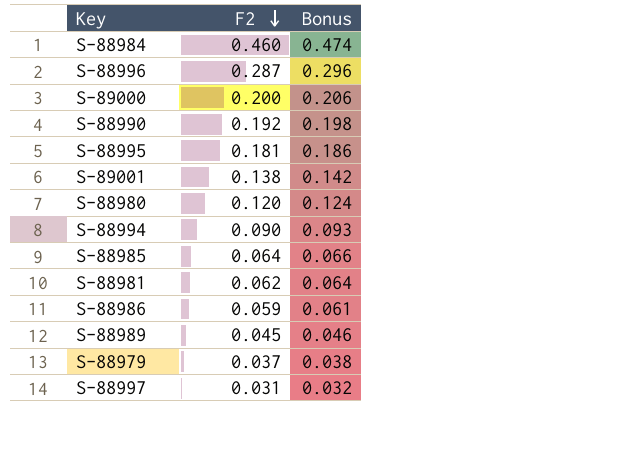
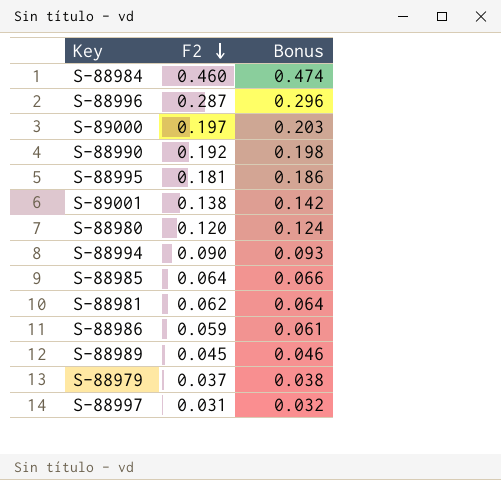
S-89000 | F2: 0.200 -> 0.197
S-89000 | Bonus: 0.206 -> 0.203

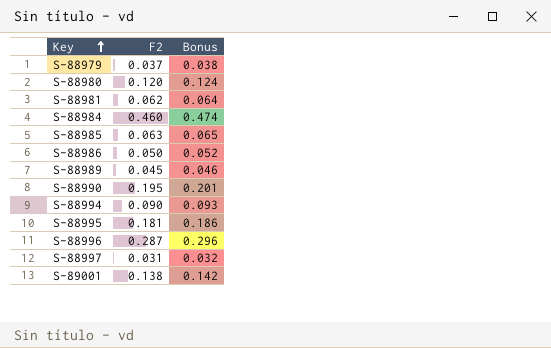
row order: F2 descending -> Key ascending
row S-89000: 0.197 | 0.203 -> none
S-88985 | F2: 0.064 -> 0.063
S-88985 | Bonus: 0.066 -> 0.065
S-88986 | F2: 0.059 -> 0.050
S-88986 | Bonus: 0.061 -> 0.052
S-88990 | F2: 0.192 -> 0.195
S-88990 | Bonus: 0.198 -> 0.201

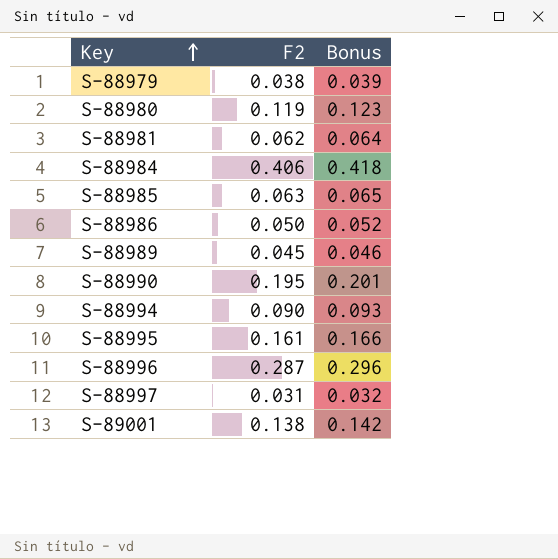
S-88979 | F2: 0.037 -> 0.038
S-88979 | Bonus: 0.038 -> 0.039
S-88980 | F2: 0.120 -> 0.119
S-88980 | Bonus: 0.124 -> 0.123
S-88984 | F2: 0.460 -> 0.406
S-88984 | Bonus: 0.474 -> 0.418
S-88995 | F2: 0.181 -> 0.161
S-88995 | Bonus: 0.186 -> 0.166

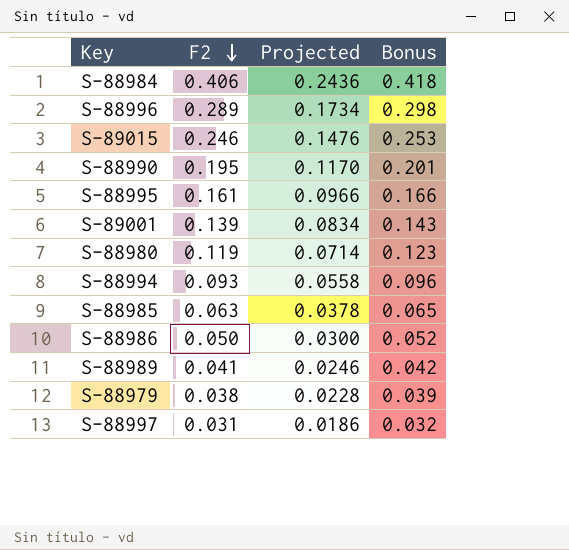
row order: Key ascending -> F2 descending
column Projected | formula: none -> [F2] * 0.6
row S-88981: 0.062 | 0.064 -> none
S-88996 | F2: 0.287 -> 0.289
S-88996 | Bonus: 0.296 -> 0.298
row S-89015: none -> 0.246 | 0.1476 | 0.253
S-89001 | F2: 0.138 -> 0.139
S-89001 | Bonus: 0.142 -> 0.143
S-88994 | F2: 0.090 -> 0.093
S-88994 | Bonus: 0.093 -> 0.096
S-88989 | F2: 0.045 -> 0.041
S-88989 | Bonus: 0.046 -> 0.042

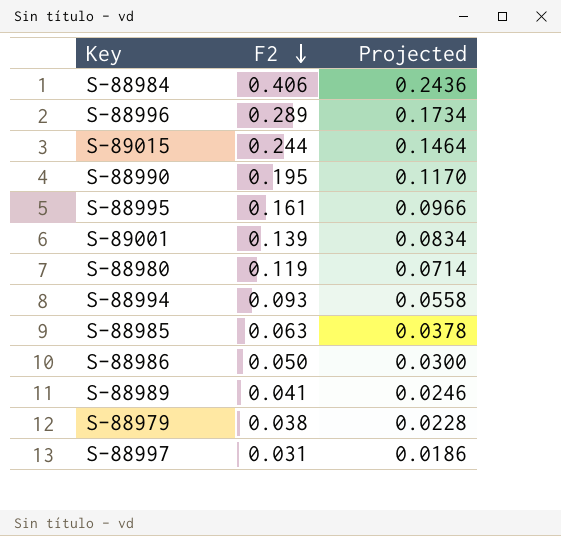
column Bonus | formula: [F2] * 1.03 -> none
S-89015 | F2: 0.246 -> 0.244
S-89015 | Projected: 0.1476 -> 0.1464

